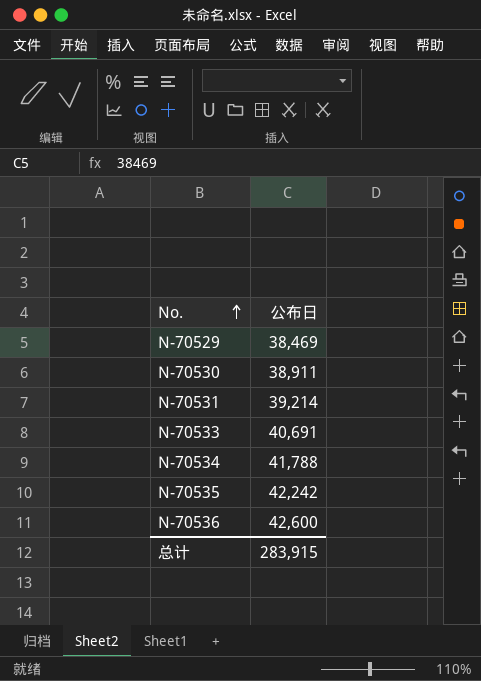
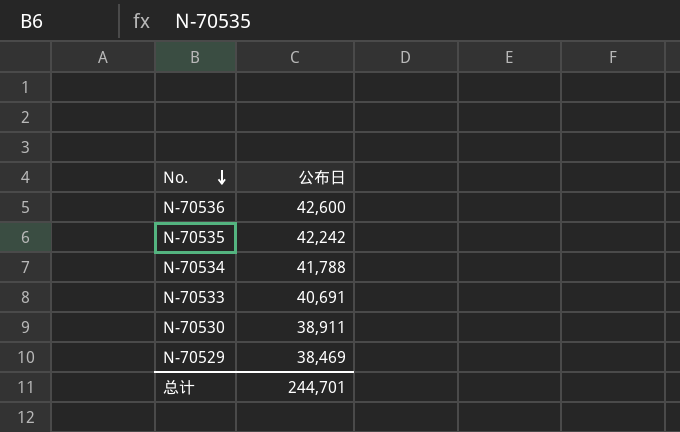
row order: No. ascending -> No. descending
row N-70531: 39,214 -> none
总计 | 公布日: 283,915 -> 244,701

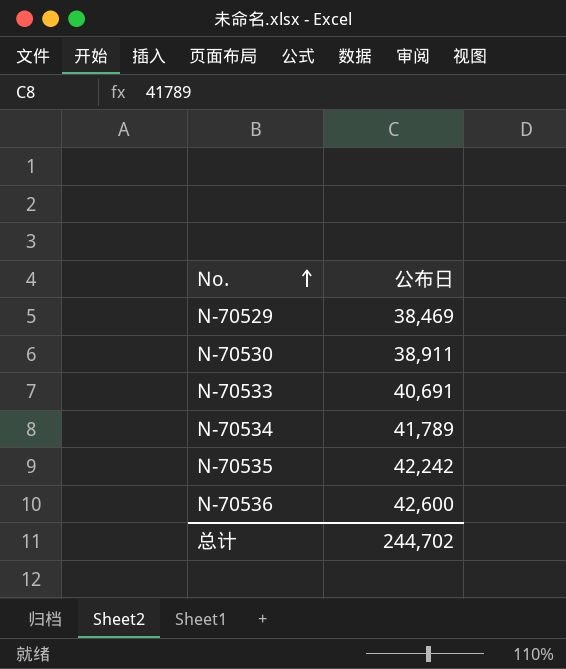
row order: No. descending -> No. ascending
N-70534 | 公布日: 41,788 -> 41,789
总计 | 公布日: 244,701 -> 244,702

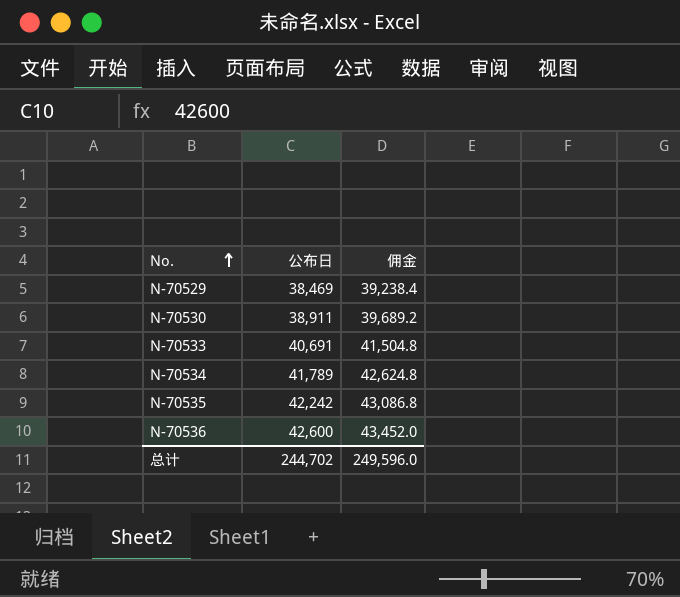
column 佣金 | formula: none -> [公布日] * 1.02

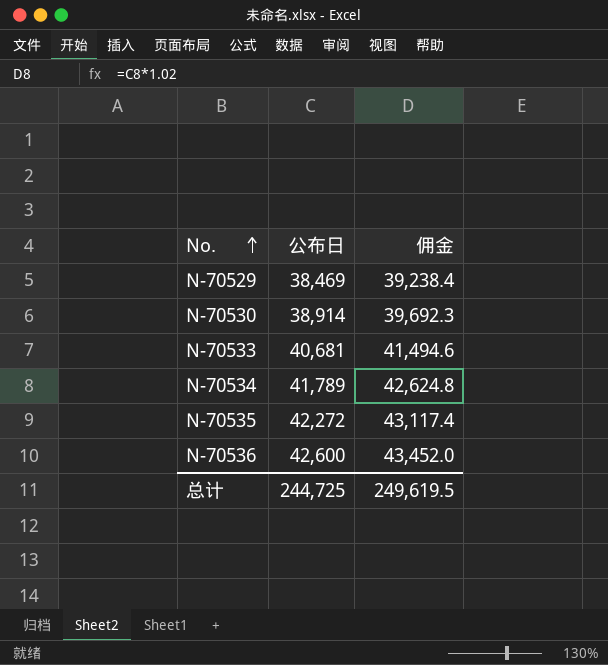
N-70530 | 公布日: 38,911 -> 38,914
N-70530 | 佣金: 39,689.2 -> 39,692.3
N-70533 | 公布日: 40,691 -> 40,681
N-70533 | 佣金: 41,504.8 -> 41,494.6
N-70535 | 公布日: 42,242 -> 42,272
N-70535 | 佣金: 43,086.8 -> 43,117.4
总计 | 公布日: 244,702 -> 244,725
总计 | 佣金: 249,596.0 -> 249,619.5

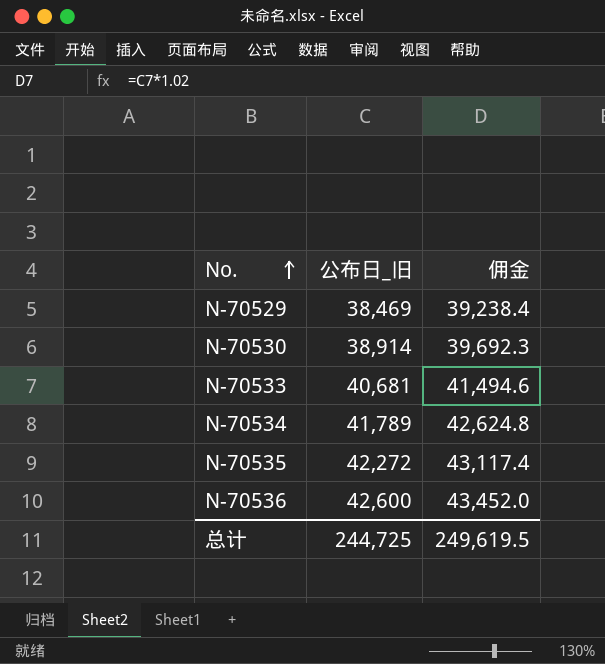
column name: 公布日 -> 公布日_旧

